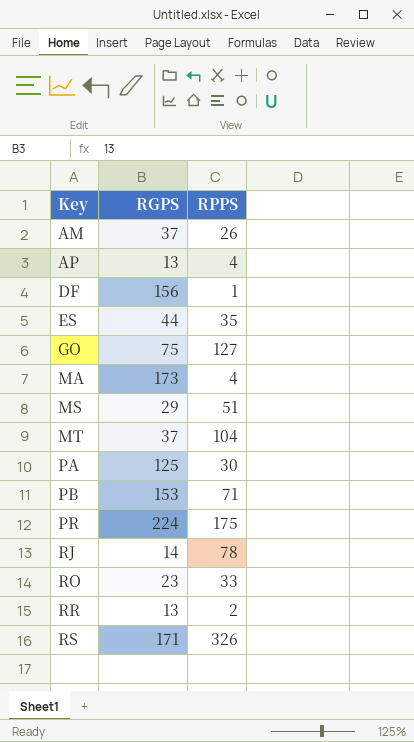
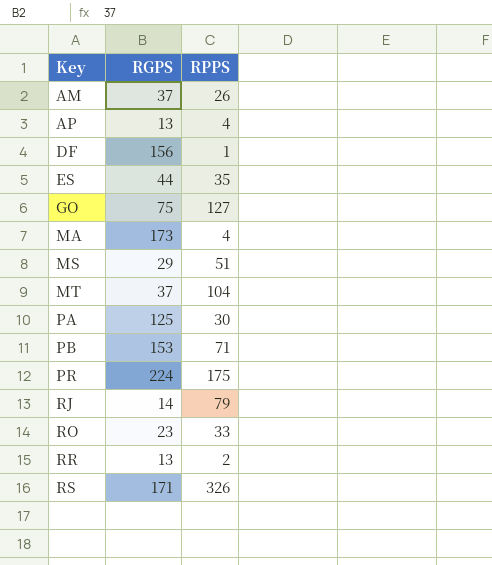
RJ | RPPS: 78 -> 79

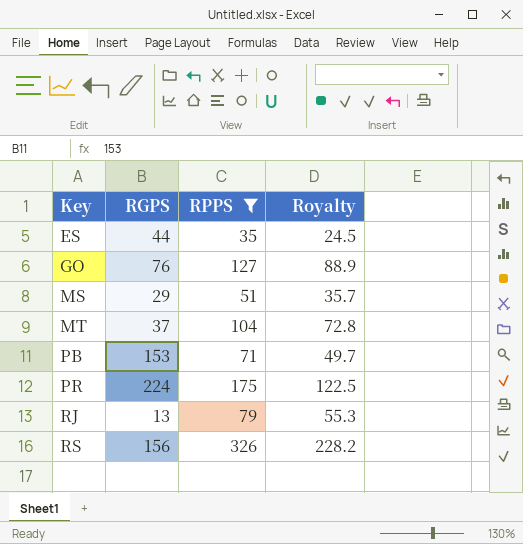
filter: none -> RPPS >= 35
column Royalty | formula: none -> [RPPS] * 0.7
GO | RGPS: 75 -> 76
RJ | RGPS: 14 -> 13
RS | RGPS: 171 -> 156

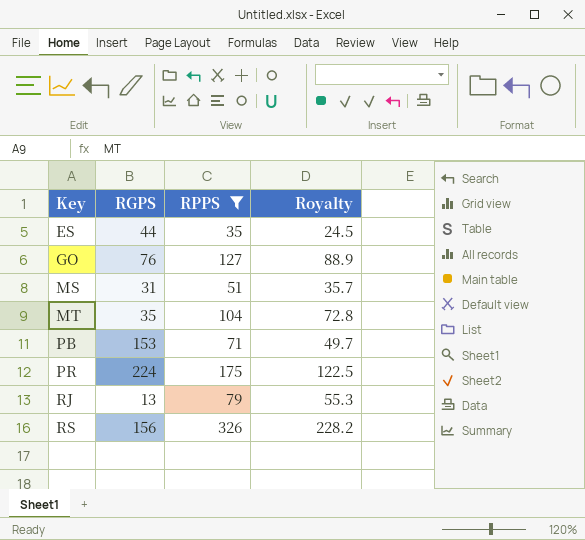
MS | RGPS: 29 -> 31
MT | RGPS: 37 -> 35

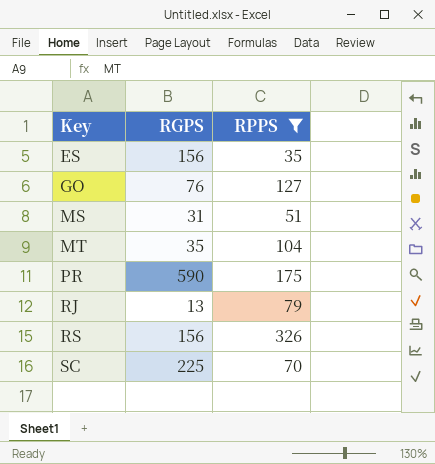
column Royalty | formula: [RPPS] * 0.7 -> none
row PB: 153 | 71 | 49.7 -> none
ES | RGPS: 44 -> 156
PR | RGPS: 224 -> 590
row SC: none -> 225 | 70

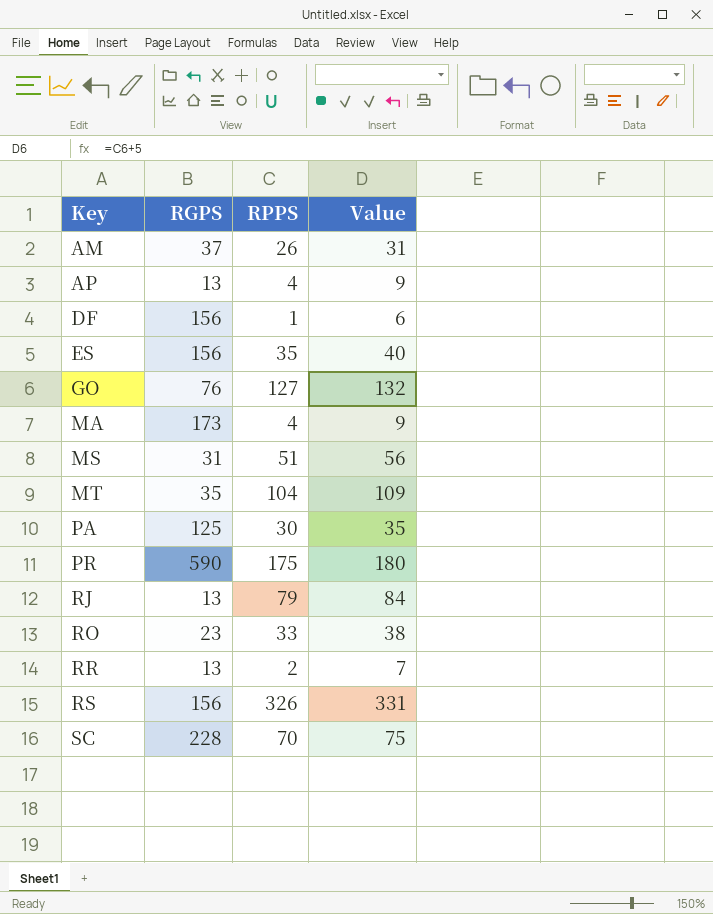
filter: RPPS >= 35 -> none
column Value | formula: none -> [RPPS] + 5
SC | RGPS: 225 -> 228

